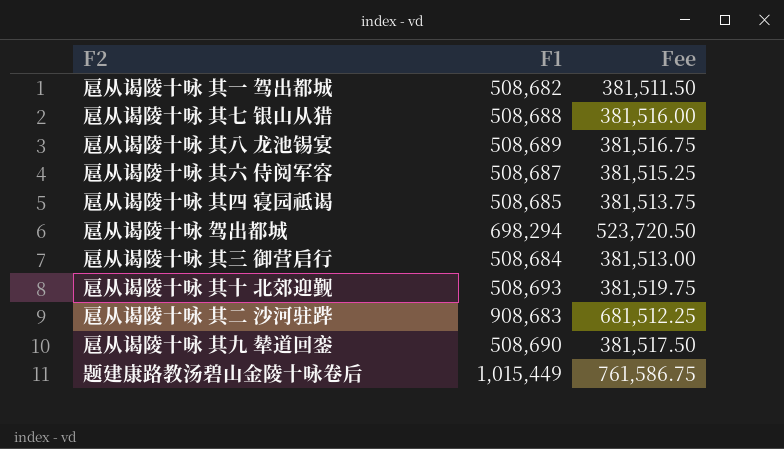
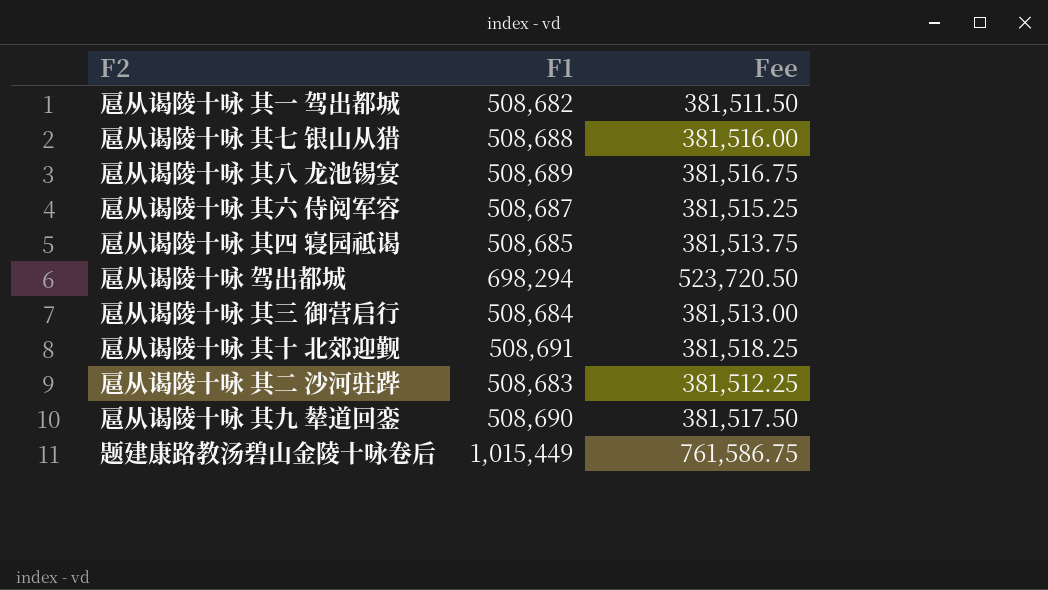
扈从谒陵十咏 其十 北郊迎觐 | F1: 508,693 -> 508,691
扈从谒陵十咏 其十 北郊迎觐 | Fee: 381,519.75 -> 381,518.25
扈从谒陵十咏 其二 沙河驻跸 | F1: 908,683 -> 508,683
扈从谒陵十咏 其二 沙河驻跸 | Fee: 681,512.25 -> 381,512.25

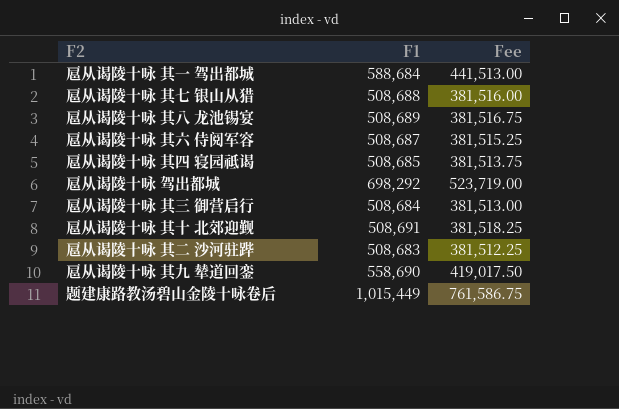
扈从谒陵十咏 其一 驾出都城 | F1: 508,682 -> 588,684
扈从谒陵十咏 其一 驾出都城 | Fee: 381,511.50 -> 441,513.00
扈从谒陵十咏 驾出都城 | F1: 698,294 -> 698,292
扈从谒陵十咏 驾出都城 | Fee: 523,720.50 -> 523,719.00
扈从谒陵十咏 其九 辇道回銮 | F1: 508,690 -> 558,690
扈从谒陵十咏 其九 辇道回銮 | Fee: 381,517.50 -> 419,017.50

